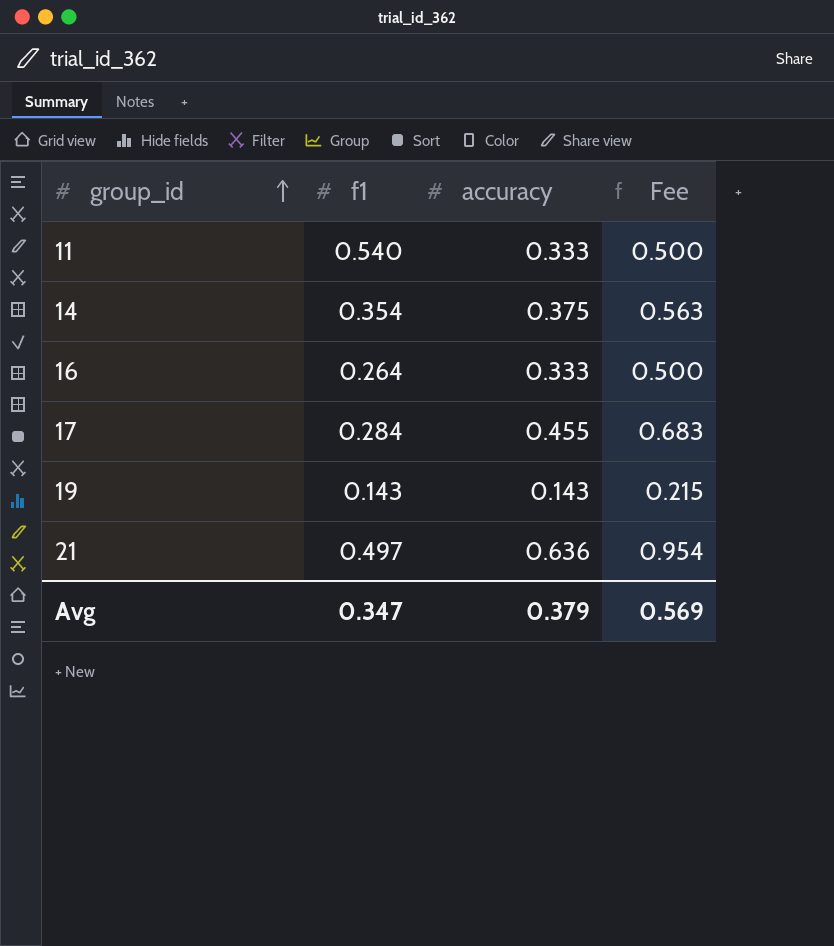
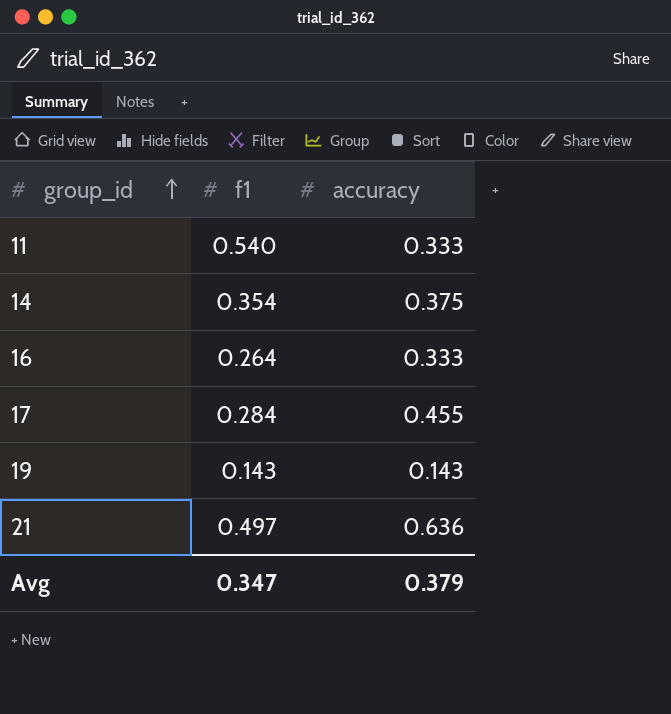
column Fee | formula: [accuracy] * 1.5 -> none

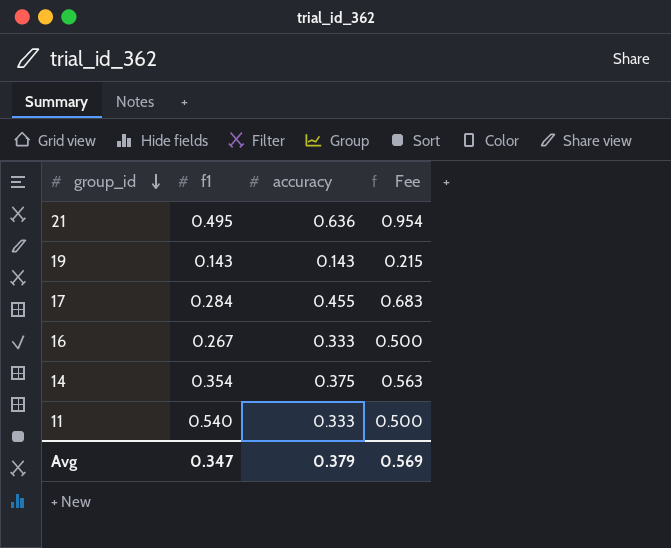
row order: group_id ascending -> group_id descending
column Fee | formula: none -> [accuracy] * 1.5
21 | f1: 0.497 -> 0.495
16 | f1: 0.264 -> 0.267

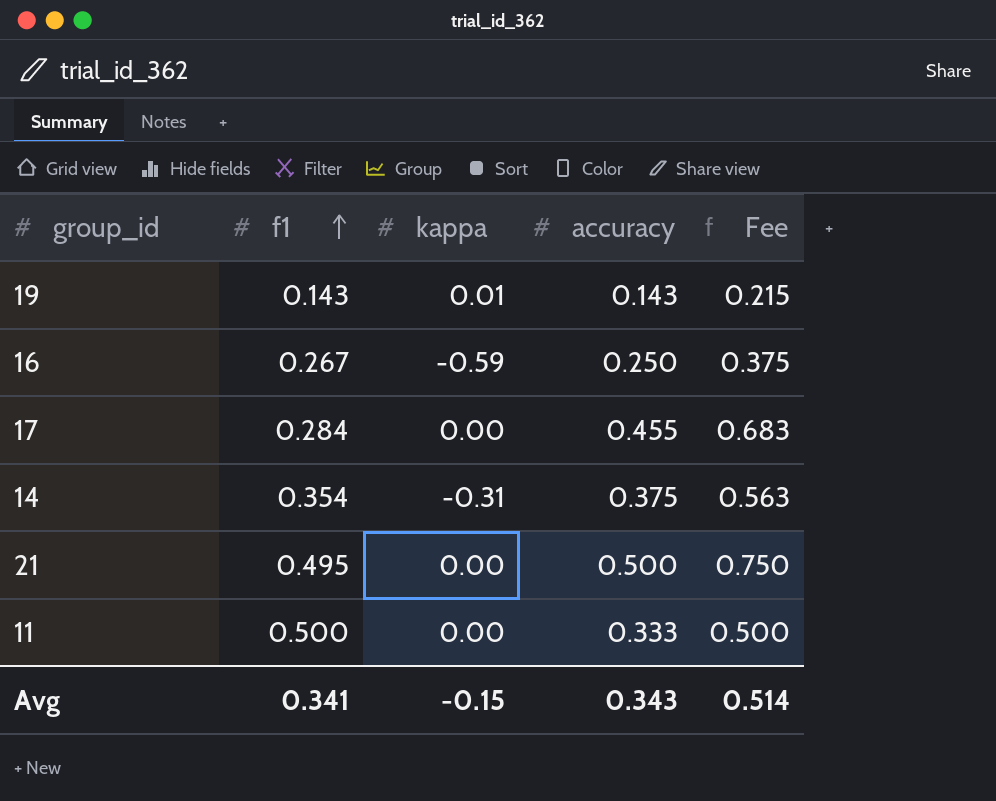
row order: group_id descending -> f1 ascending
column kappa | position: none -> 3
16 | accuracy: 0.333 -> 0.250
16 | Fee: 0.500 -> 0.375
21 | accuracy: 0.636 -> 0.500
21 | Fee: 0.954 -> 0.750
11 | f1: 0.540 -> 0.500
Avg | f1: 0.347 -> 0.341
Avg | accuracy: 0.379 -> 0.343
Avg | Fee: 0.569 -> 0.514

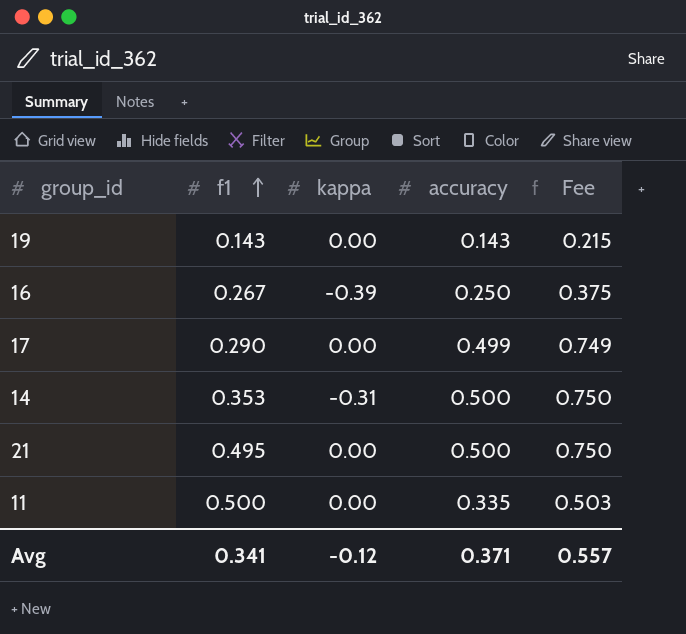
19 | kappa: 0.01 -> 0.00
16 | kappa: -0.59 -> -0.39
17 | f1: 0.284 -> 0.290
17 | accuracy: 0.455 -> 0.499
17 | Fee: 0.683 -> 0.749
14 | f1: 0.354 -> 0.353
14 | accuracy: 0.375 -> 0.500
14 | Fee: 0.563 -> 0.750
11 | accuracy: 0.333 -> 0.335
11 | Fee: 0.500 -> 0.503
Avg | kappa: -0.15 -> -0.12
Avg | accuracy: 0.343 -> 0.371
Avg | Fee: 0.514 -> 0.557

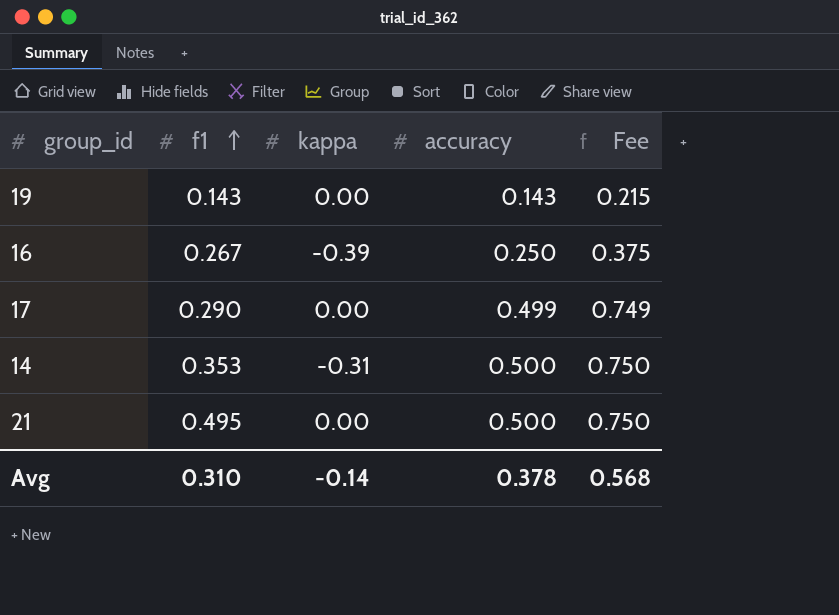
row 11: 0.500 | 0.00 | 0.335 | 0.503 -> none
Avg | f1: 0.341 -> 0.310
Avg | kappa: -0.12 -> -0.14
Avg | accuracy: 0.371 -> 0.378
Avg | Fee: 0.557 -> 0.568

